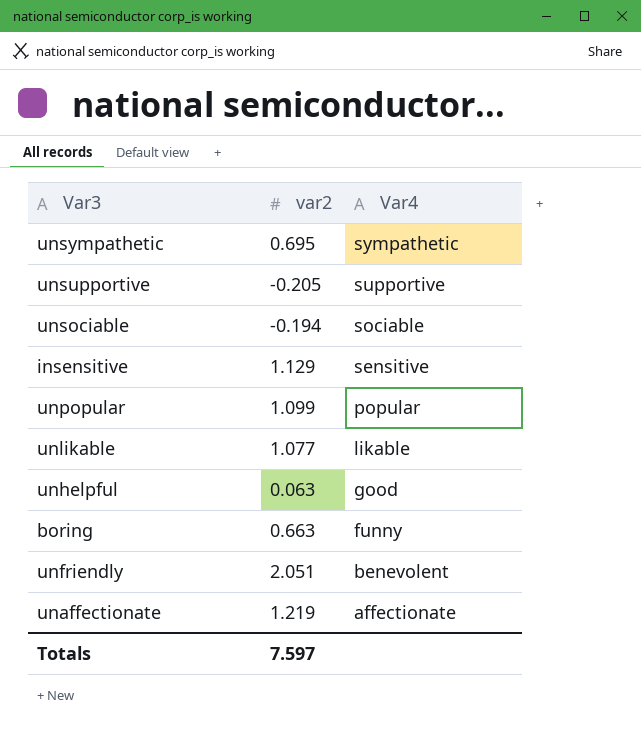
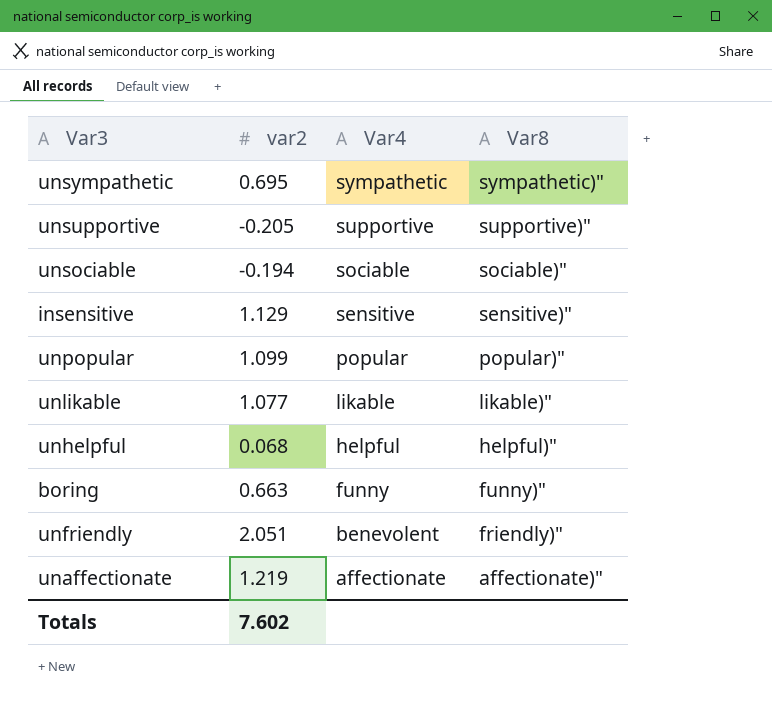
column Var8 | position: none -> 4
unhelpful | var2: 0.063 -> 0.068
unhelpful | Var4: good -> helpful
Totals | var2: 7.597 -> 7.602

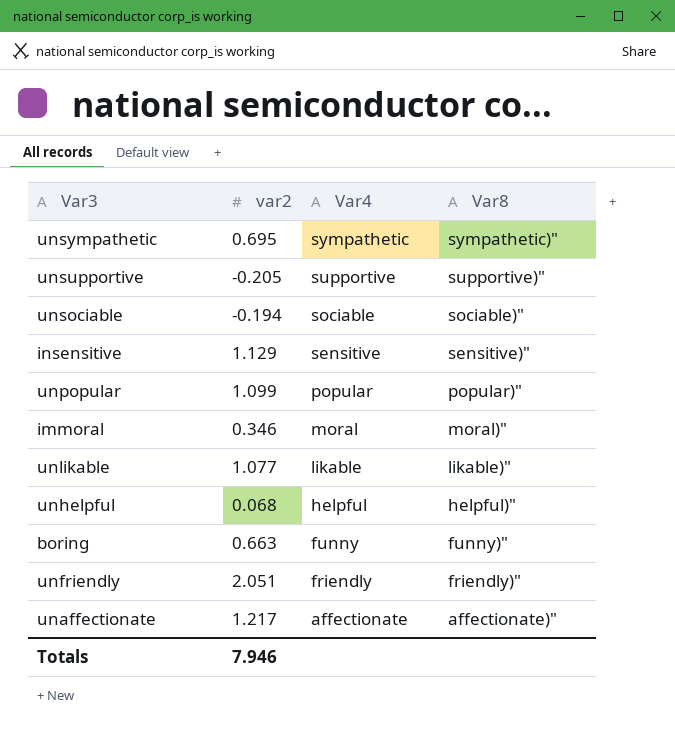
row immoral: none -> 0.346 | moral | moral)"
unfriendly | Var4: benevolent -> friendly
unaffectionate | var2: 1.219 -> 1.217
Totals | var2: 7.602 -> 7.946

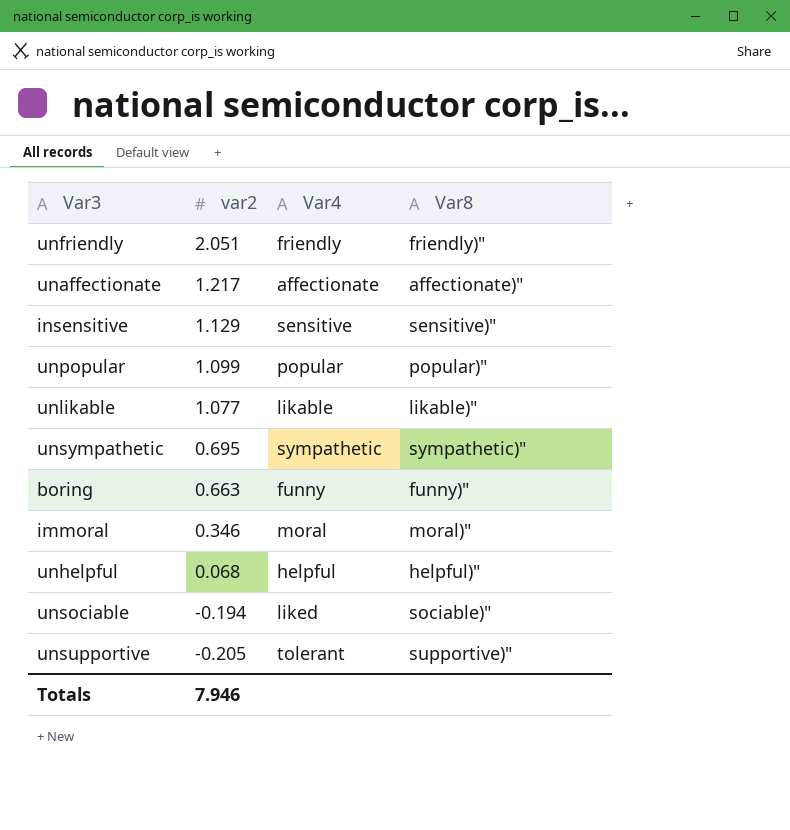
row order: Var4 descending -> var2 descending
unsociable | Var4: sociable -> liked
unsupportive | Var4: supportive -> tolerant

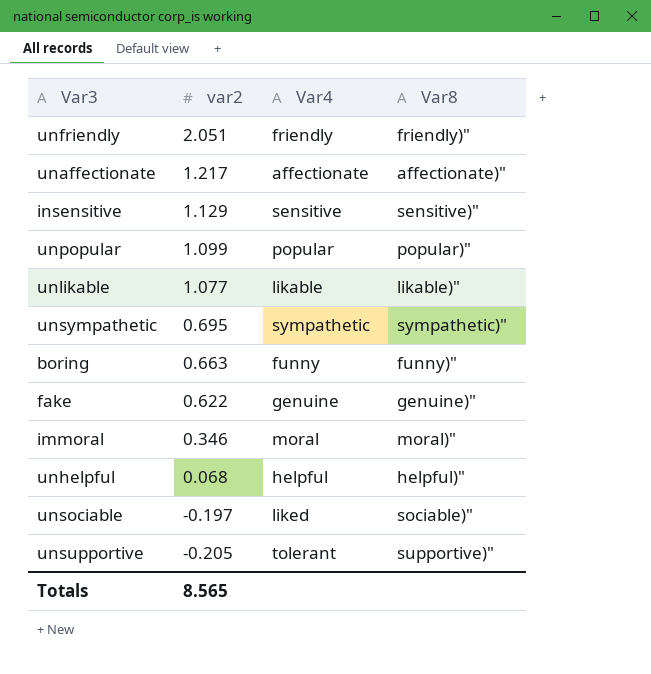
row fake: none -> 0.622 | genuine | genuine)"
unsociable | var2: -0.194 -> -0.197
Totals | var2: 7.946 -> 8.565

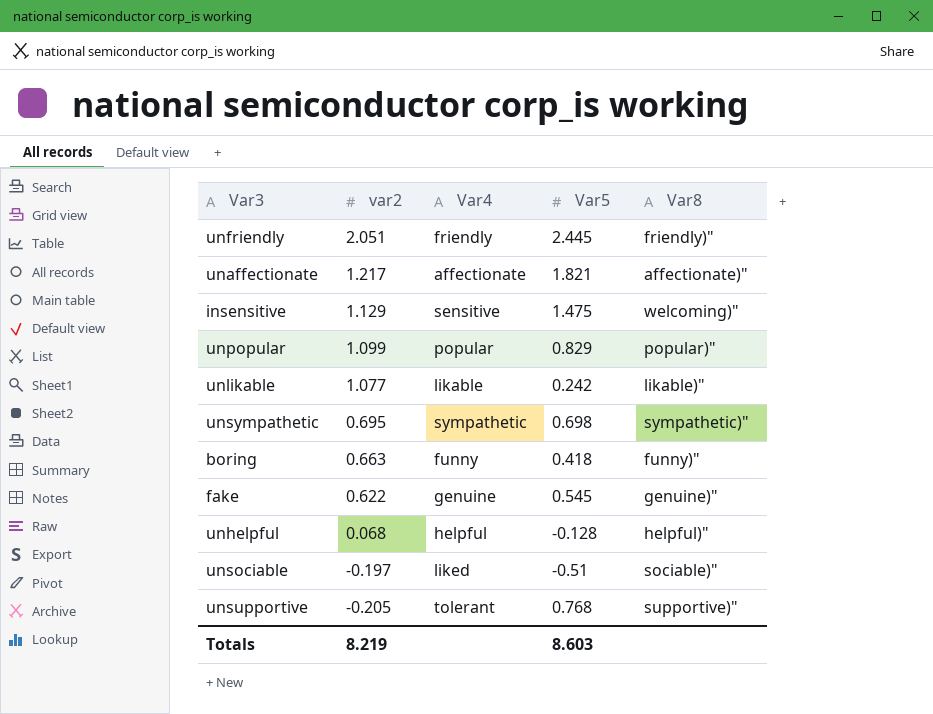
column Var5 | position: none -> 4
row immoral: 0.346 | moral | moral)" -> none
insensitive | Var8: sensitive)" -> welcoming)"
Totals | var2: 8.565 -> 8.219

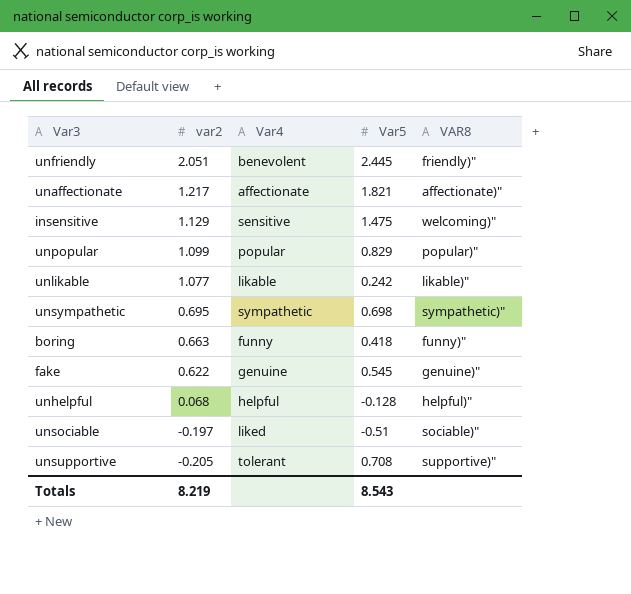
column name: Var8 -> VAR8
unfriendly | Var4: friendly -> benevolent
unsupportive | Var5: 0.768 -> 0.708
Totals | Var5: 8.603 -> 8.543

